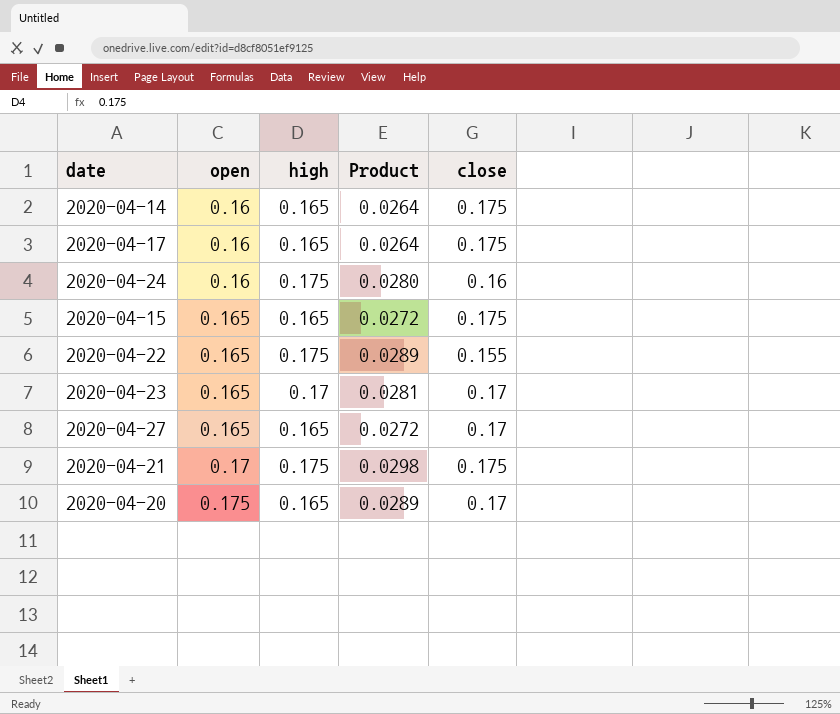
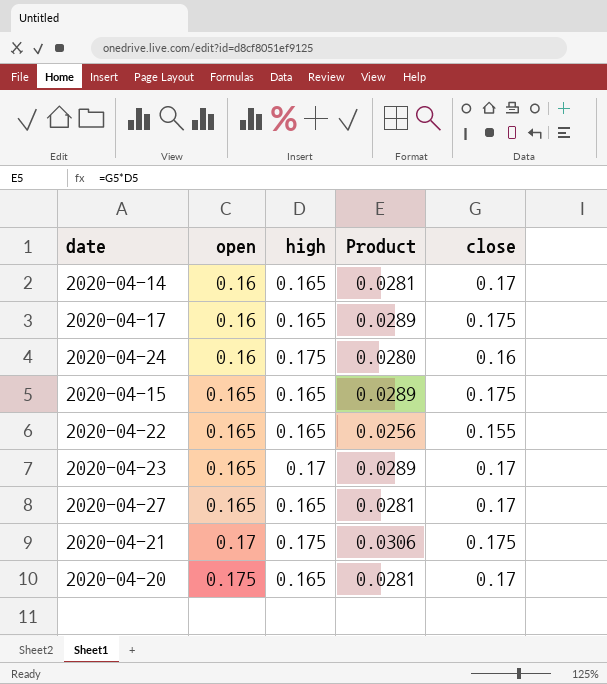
column Product | formula: [open] * [high] -> [high] * [close]
2020-04-14 | close: 0.175 -> 0.17
2020-04-22 | high: 0.175 -> 0.165

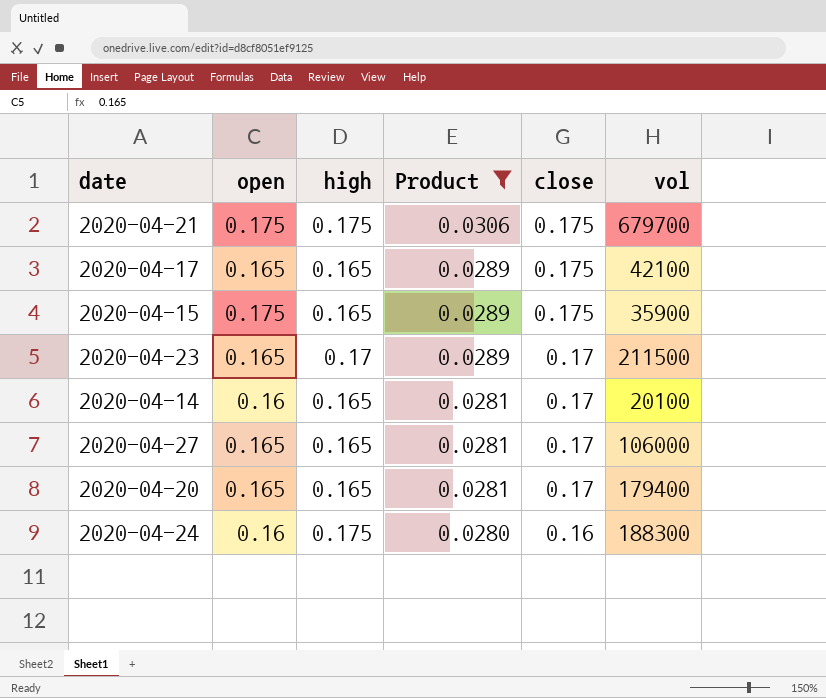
filter: none -> Product != 0.0256
row order: open ascending -> Product descending
column vol | position: none -> 6
2020-04-21 | open: 0.17 -> 0.175
2020-04-17 | open: 0.16 -> 0.165
2020-04-15 | open: 0.165 -> 0.175
2020-04-20 | open: 0.175 -> 0.165

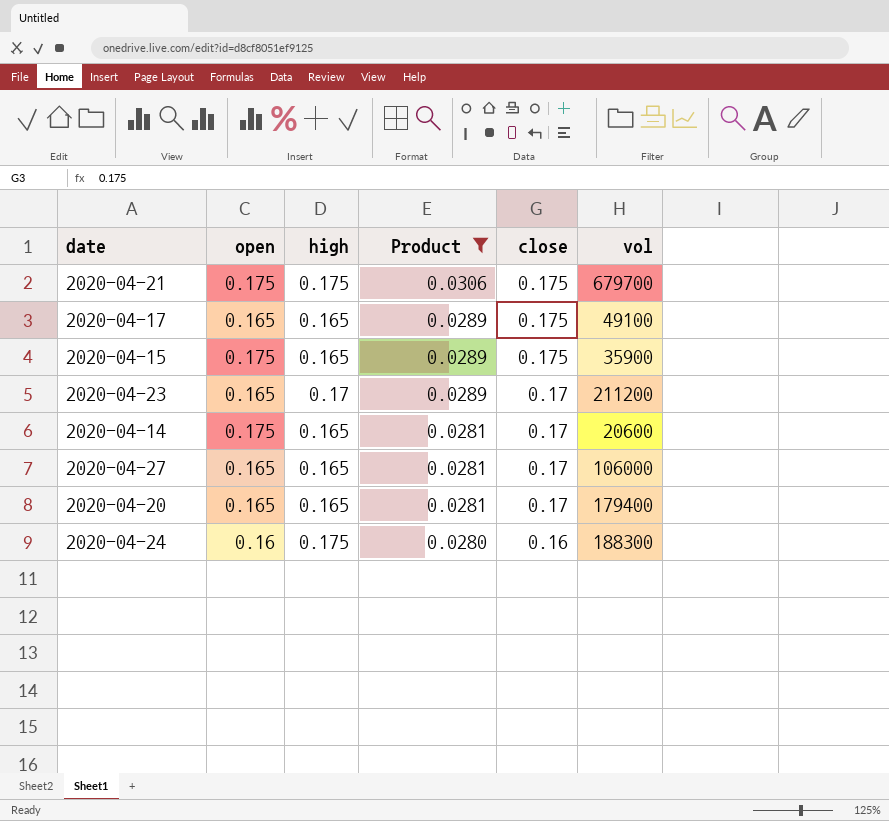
2020-04-17 | vol: 42100 -> 49100
2020-04-23 | vol: 211500 -> 211200
2020-04-14 | open: 0.16 -> 0.175
2020-04-14 | vol: 20100 -> 20600

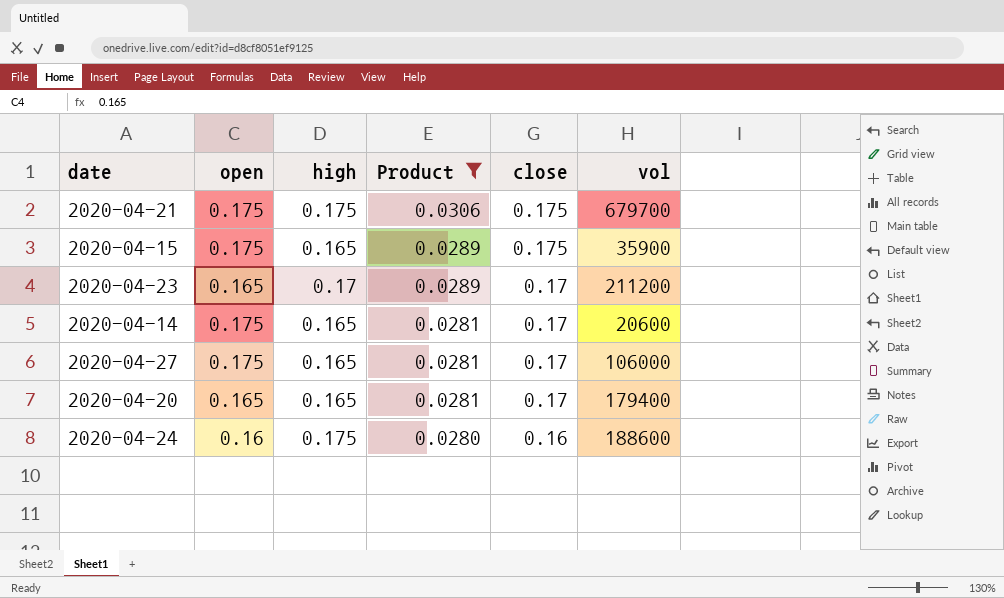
row 2020-04-17: 0.165 | 0.165 | 0.0289 | 0.175 | 49100 -> none
2020-04-27 | open: 0.165 -> 0.175
2020-04-24 | vol: 188300 -> 188600

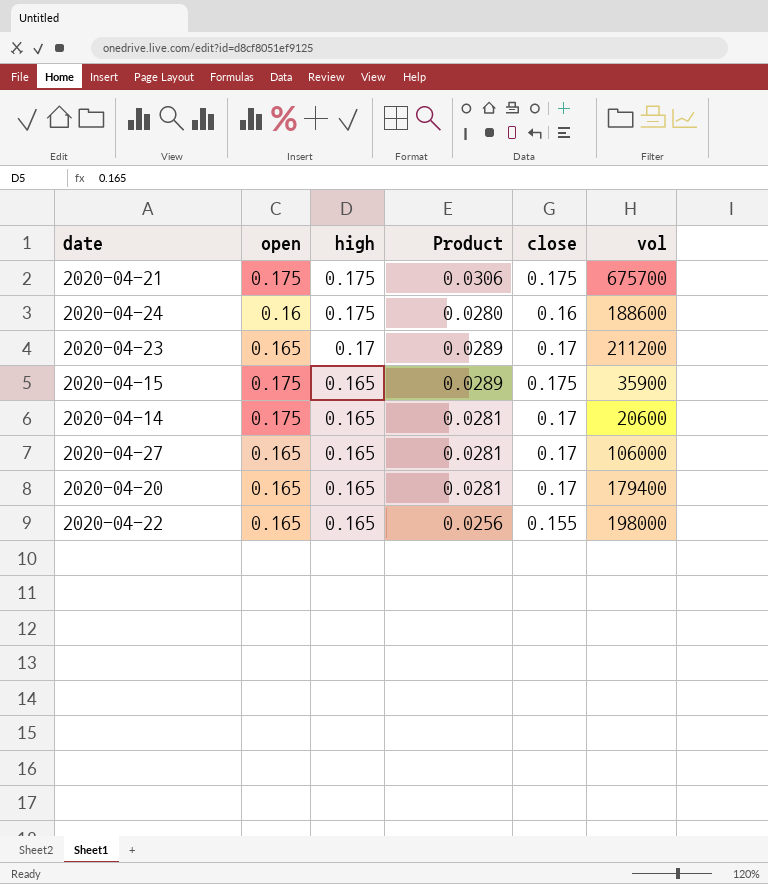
filter: Product != 0.0256 -> none
row order: Product descending -> high descending
2020-04-21 | vol: 679700 -> 675700
2020-04-27 | open: 0.175 -> 0.165

